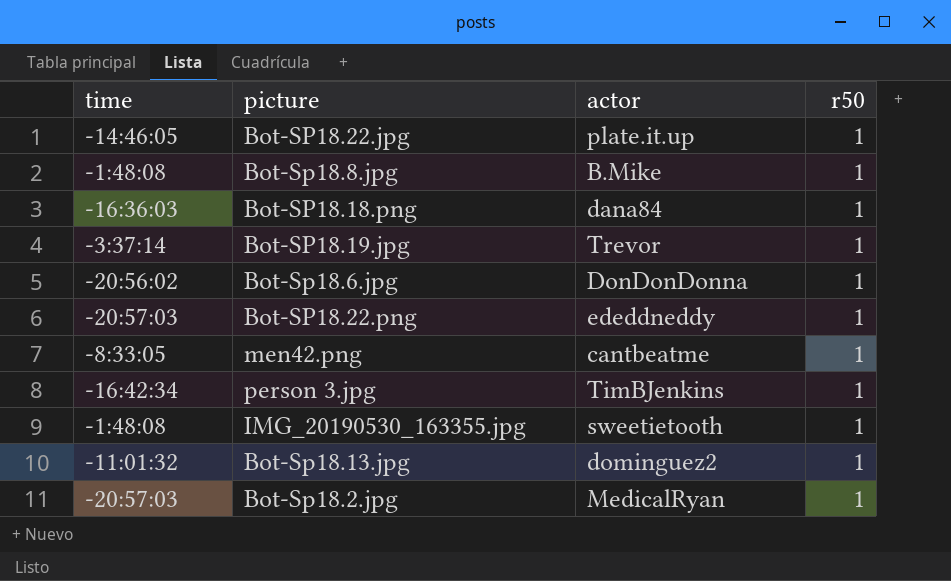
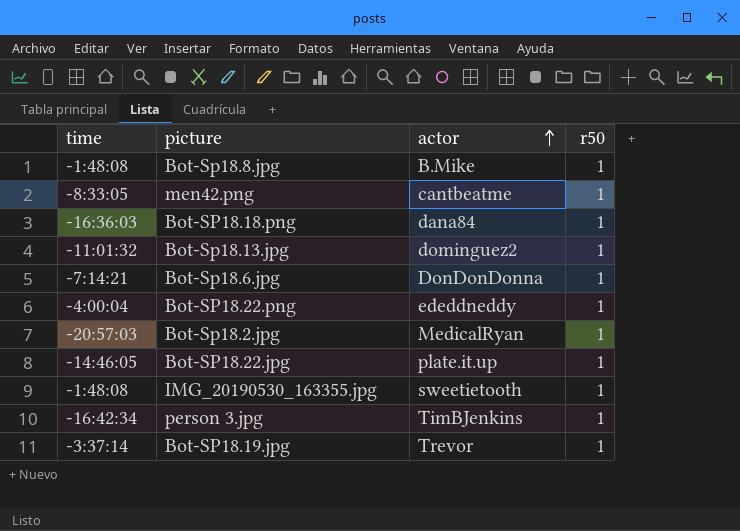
row order: none -> actor ascending
Bot-Sp18.6.jpg | time: -20:56:02 -> -7:14:21
Bot-SP18.22.png | time: -20:57:03 -> -4:00:04

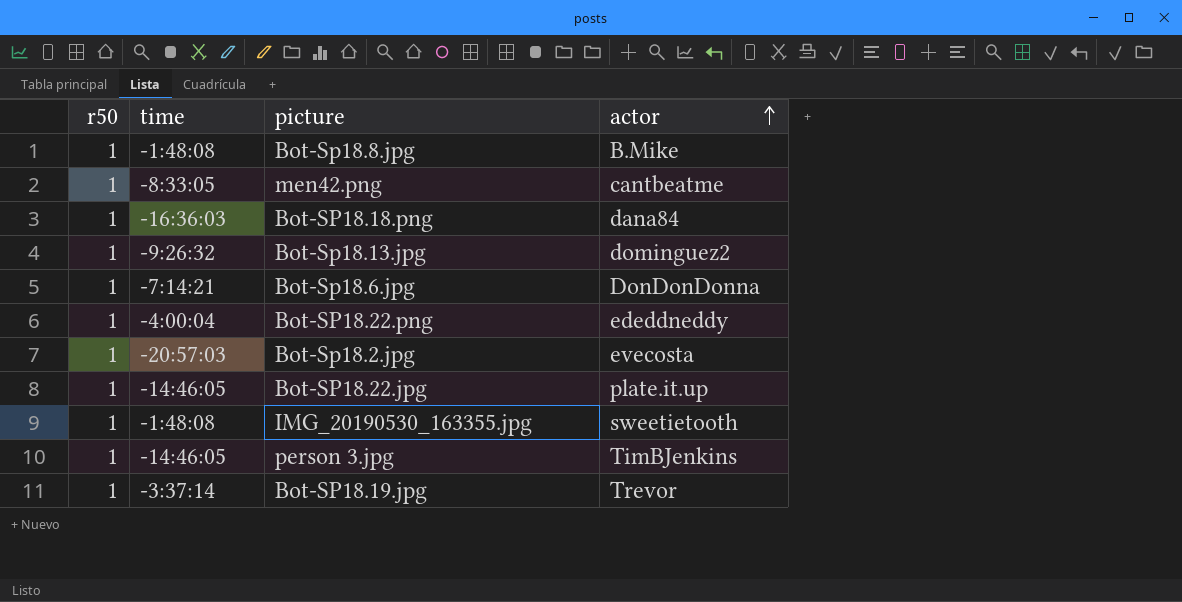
column r50 | position: 4 -> 1
Bot-Sp18.13.jpg | time: -11:01:32 -> -9:26:32
Bot-Sp18.2.jpg | actor: MedicalRyan -> evecosta
person 3.jpg | time: -16:42:34 -> -14:46:05

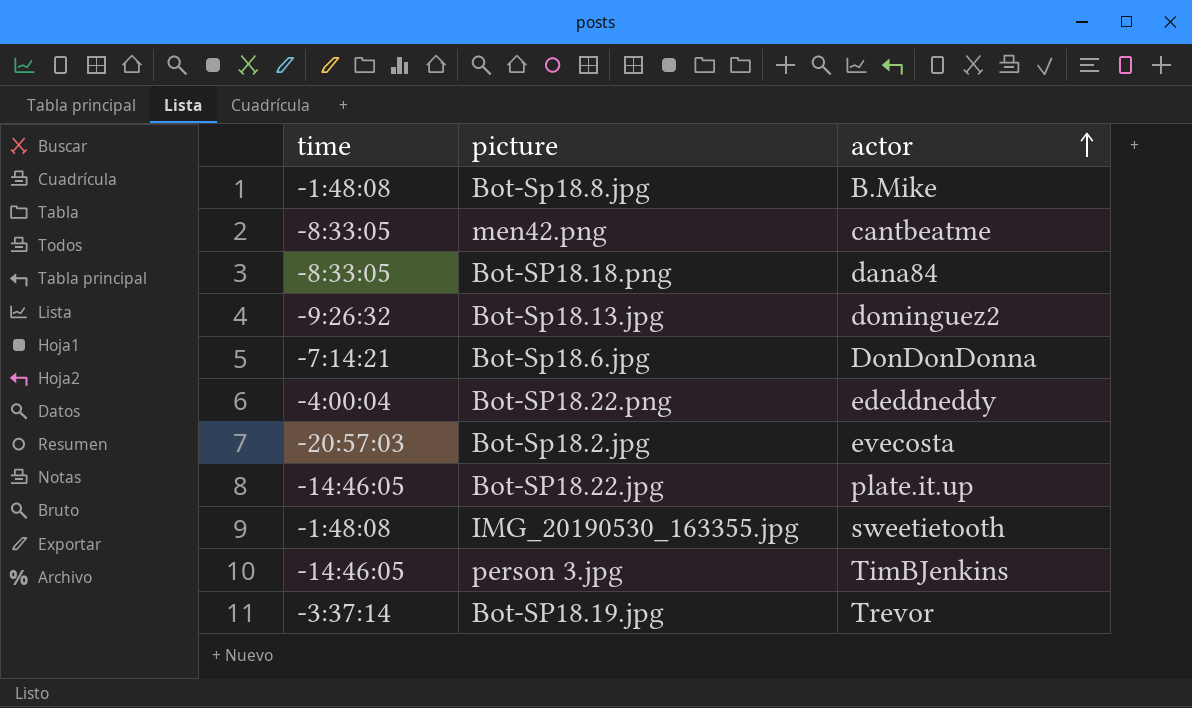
column r50 | position: 1 -> none
Bot-SP18.18.png | time: -16:36:03 -> -8:33:05

